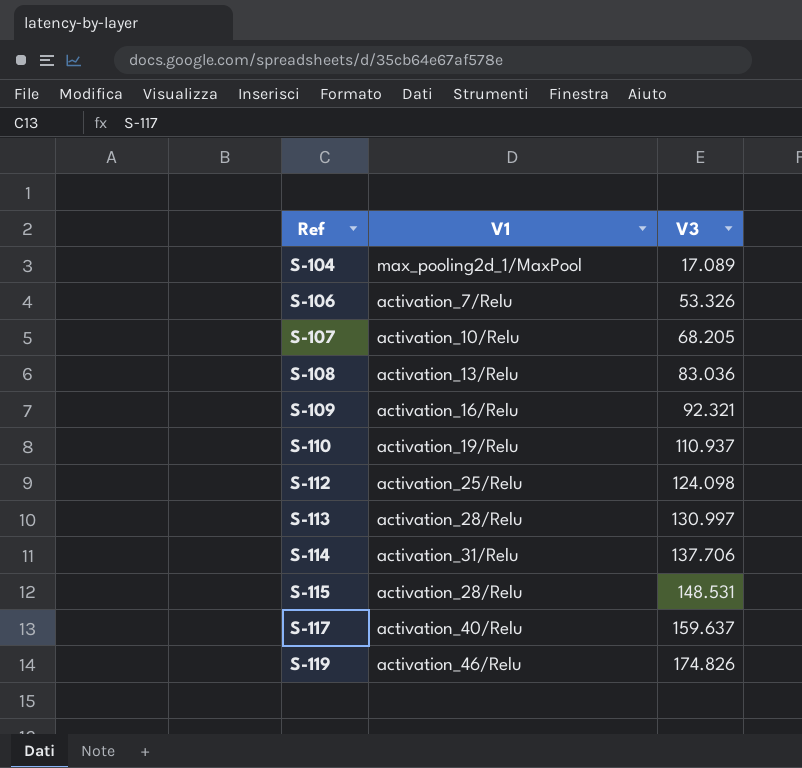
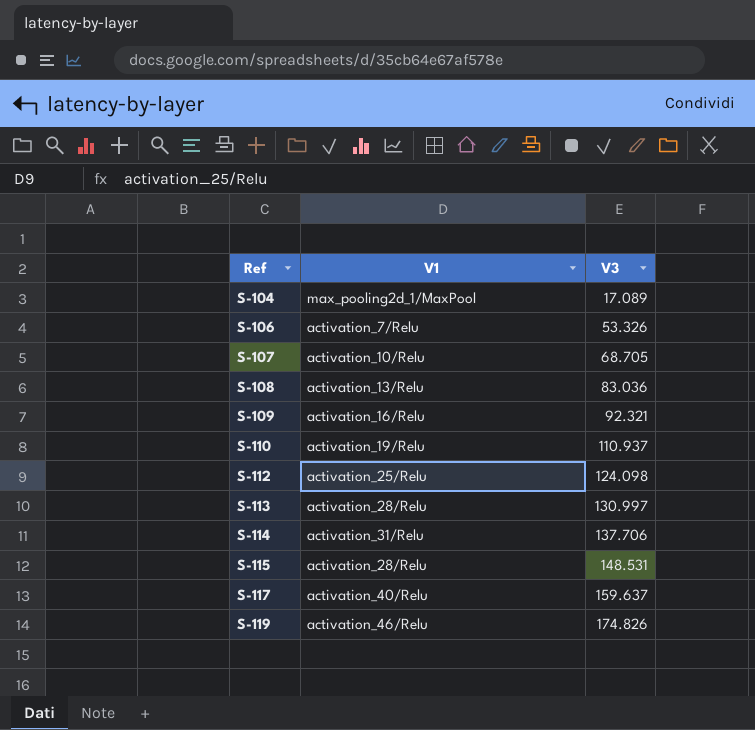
S-107 | V3: 68.205 -> 68.705

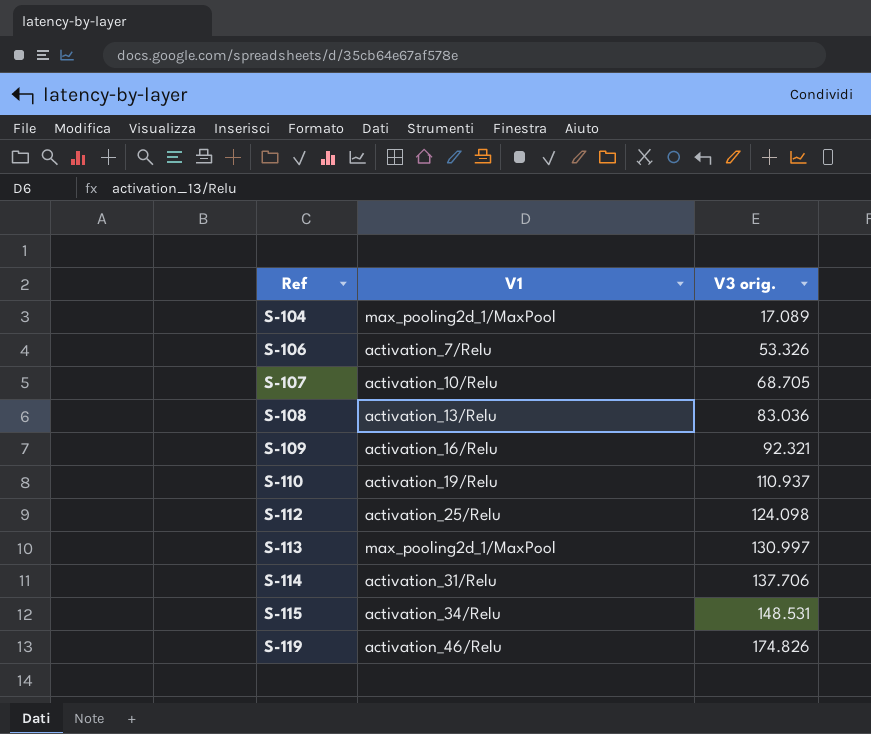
column name: V3 -> V3 orig.
row S-117: activation_40/Relu | 159.637 -> none
S-113 | V1: activation_28/Relu -> max_pooling2d_1/MaxPool
S-115 | V1: activation_28/Relu -> activation_34/Relu

